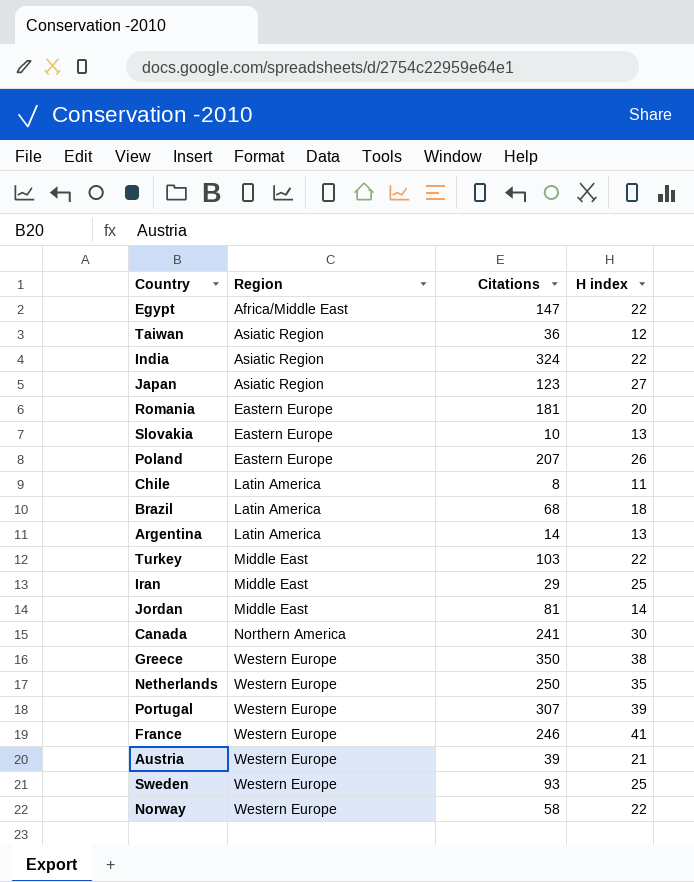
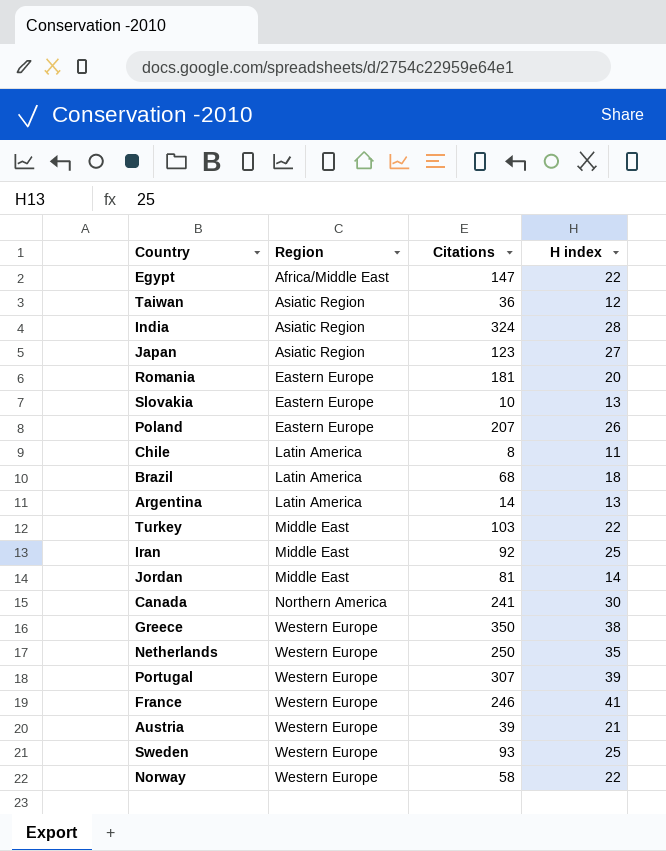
India | H index: 22 -> 28
Iran | Citations: 29 -> 92

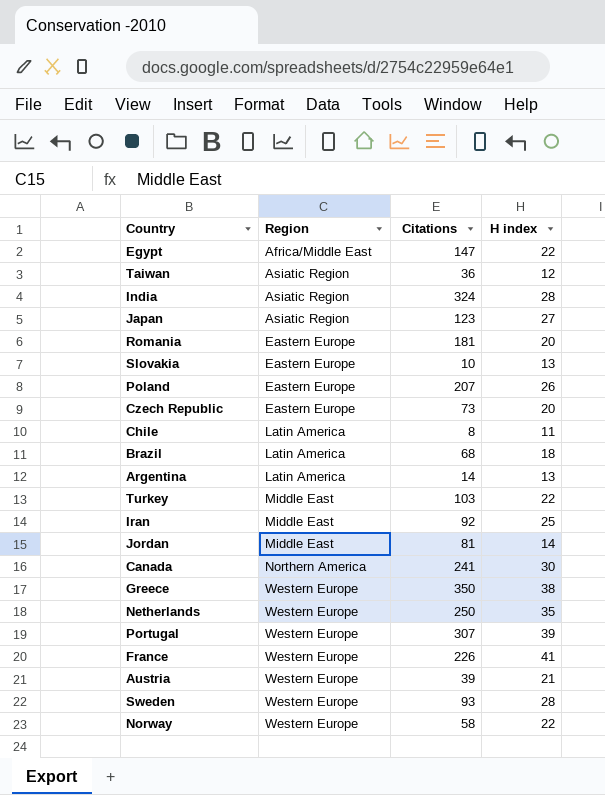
row Czech Republic: none -> Eastern Europe | 73 | 20
France | Citations: 246 -> 226
Sweden | H index: 25 -> 28

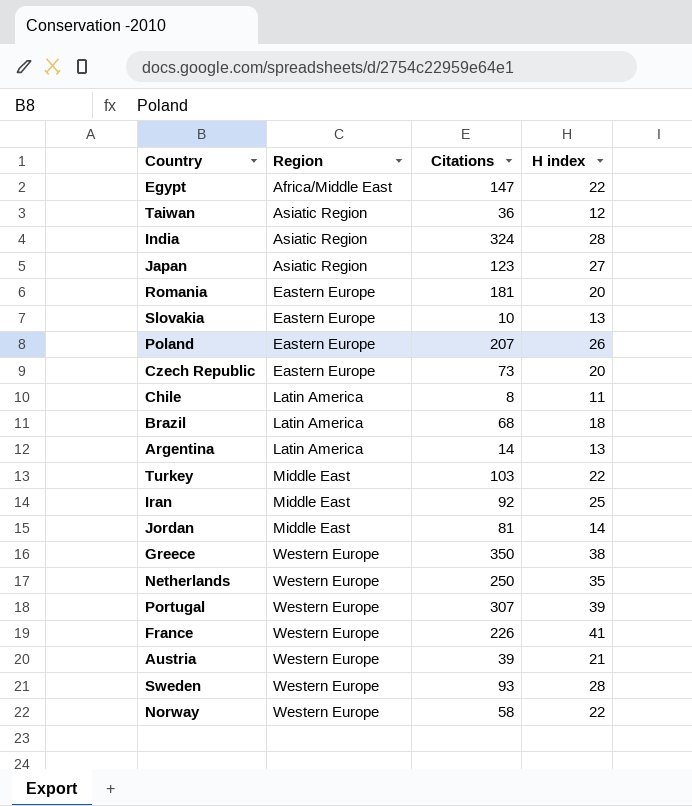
row Canada: Northern America | 241 | 30 -> none

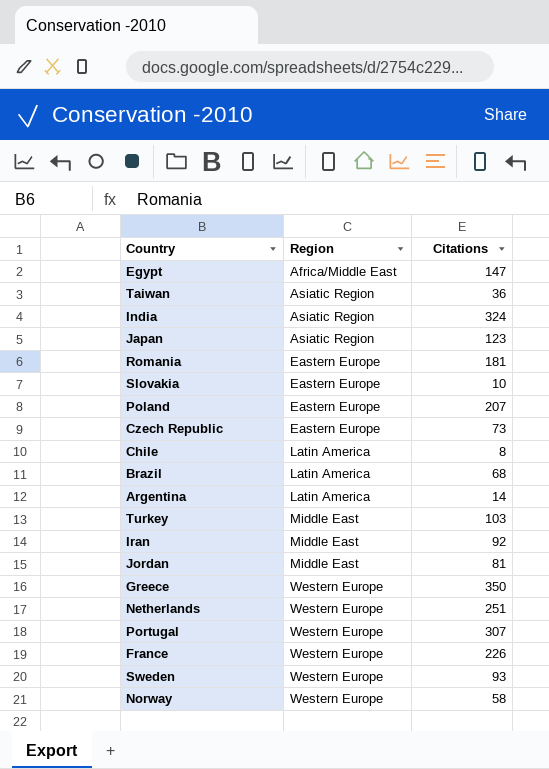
column H index | position: 4 -> none
row Austria: Western Europe | 39 | 21 -> none
Netherlands | Citations: 250 -> 251

